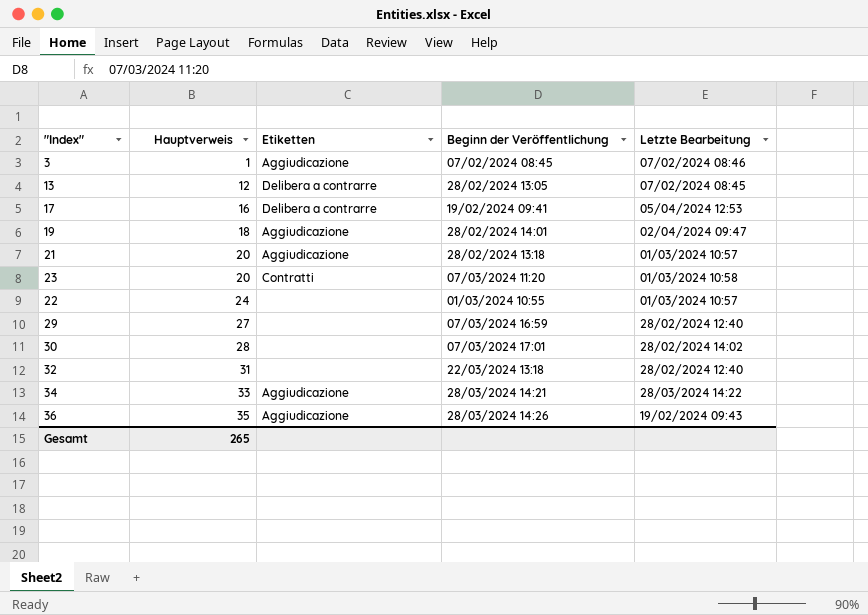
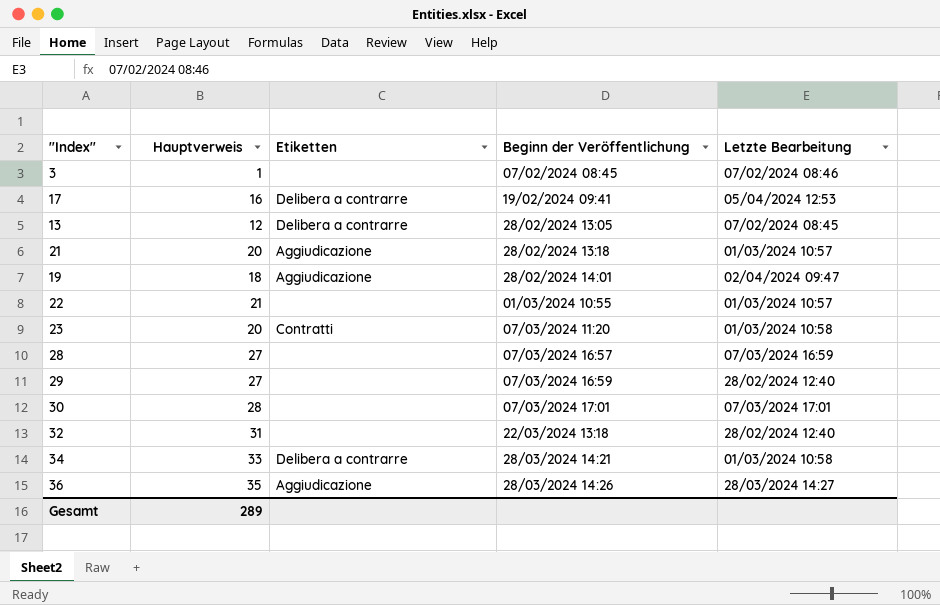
row order: Hauptverweis ascending -> Beginn der Veröffentlichung ascending
3 | Etiketten: Aggiudicazione -> none
22 | Hauptverweis: 24 -> 21
row 28: none -> 27 | none | 07/03/2024 16:57 | 07/03/2024 16:59
30 | Letzte Bearbeitung: 28/02/2024 14:02 -> 07/03/2024 17:01
34 | Etiketten: Aggiudicazione -> Delibera a contrarre
34 | Letzte Bearbeitung: 28/03/2024 14:22 -> 01/03/2024 10:58
36 | Letzte Bearbeitung: 19/02/2024 09:43 -> 28/03/2024 14:27
Gesamt | Hauptverweis: 265 -> 289

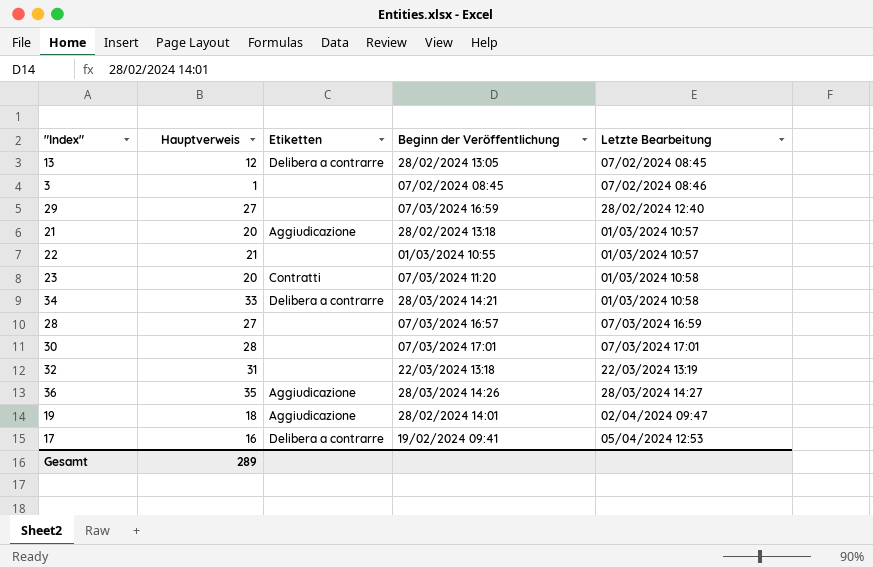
row order: Beginn der Veröffentlichung ascending -> Letzte Bearbeitung ascending
32 | Letzte Bearbeitung: 28/02/2024 12:40 -> 22/03/2024 13:19

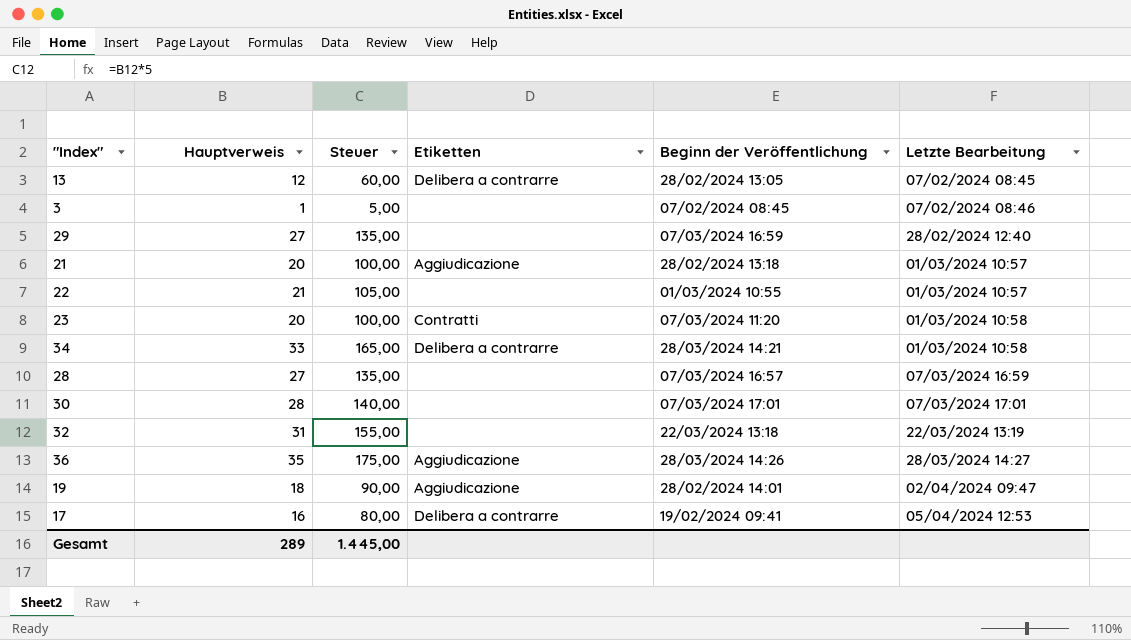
column Steuer | formula: none -> [Hauptverweis] * 5

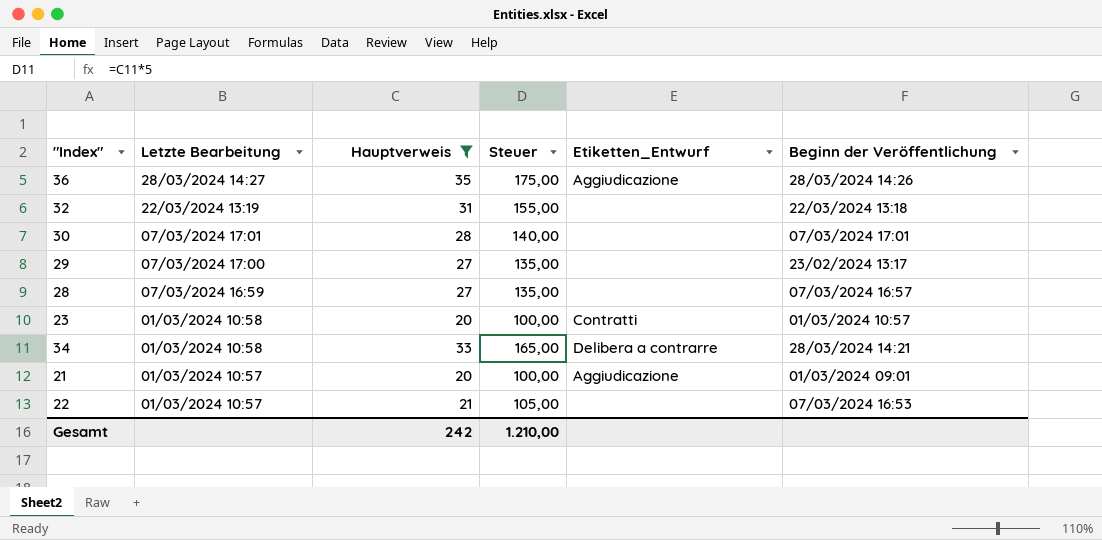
filter: none -> Hauptverweis >= 20
row order: Letzte Bearbeitung ascending -> Letzte Bearbeitung descending
column Letzte Bearbeitung | position: 6 -> 2
column name: Etiketten -> Etiketten_Entwurf
29 | Letzte Bearbeitung: 28/02/2024 12:40 -> 07/03/2024 17:00
29 | Beginn der Veröffentlichung: 07/03/2024 16:59 -> 23/02/2024 13:17
23 | Beginn der Veröffentlichung: 07/03/2024 11:20 -> 01/03/2024 10:57
21 | Beginn der Veröffentlichung: 28/02/2024 13:18 -> 01/03/2024 09:01
22 | Beginn der Veröffentlichung: 01/03/2024 10:55 -> 07/03/2024 16:53
Gesamt | Hauptverweis: 289 -> 242
Gesamt | Steuer: 1.445,00 -> 1.210,00

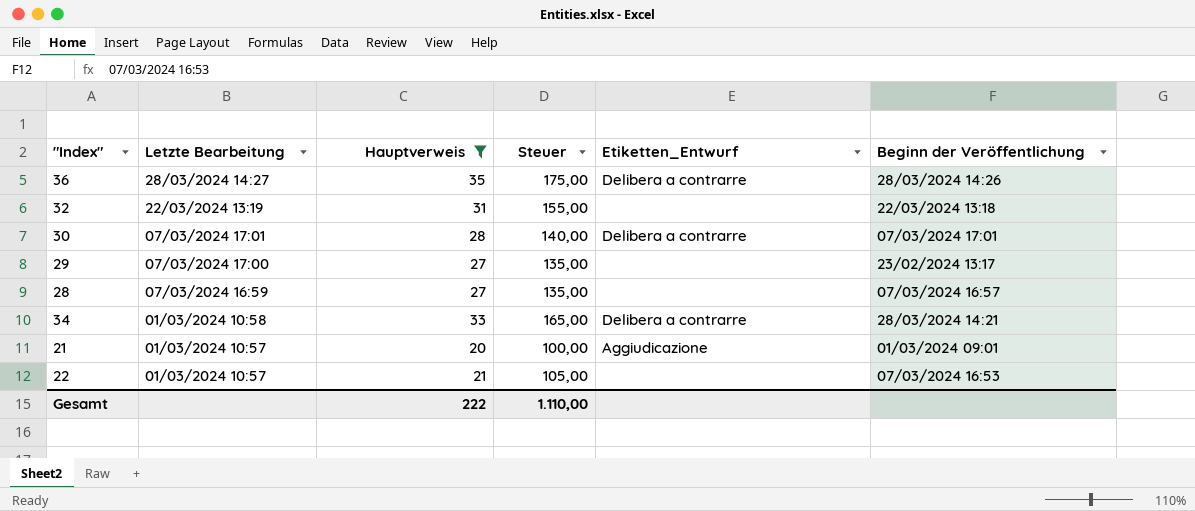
row 23: 01/03/2024 10:58 | 20 | 100,00 | Contratti | 01/03/2024 10:57 -> none
36 | Etiketten_Entwurf: Aggiudicazione -> Delibera a contrarre
30 | Etiketten_Entwurf: none -> Delibera a contrarre
Gesamt | Hauptverweis: 242 -> 222
Gesamt | Steuer: 1.210,00 -> 1.110,00

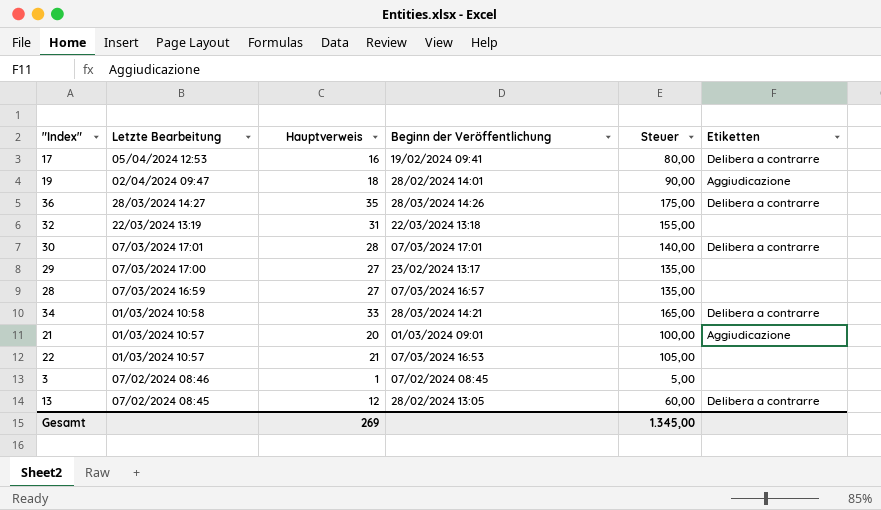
filter: Hauptverweis >= 20 -> none
column Beginn der Veröffentlichung | position: 6 -> 4
column name: Etiketten_Entwurf -> Etiketten
Gesamt | Hauptverweis: 222 -> 269
Gesamt | Steuer: 1.110,00 -> 1.345,00

